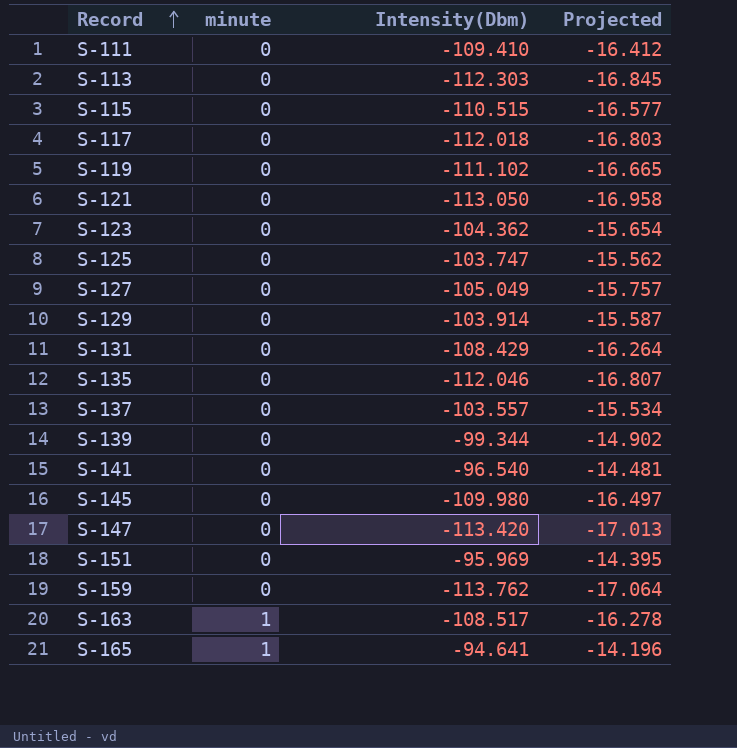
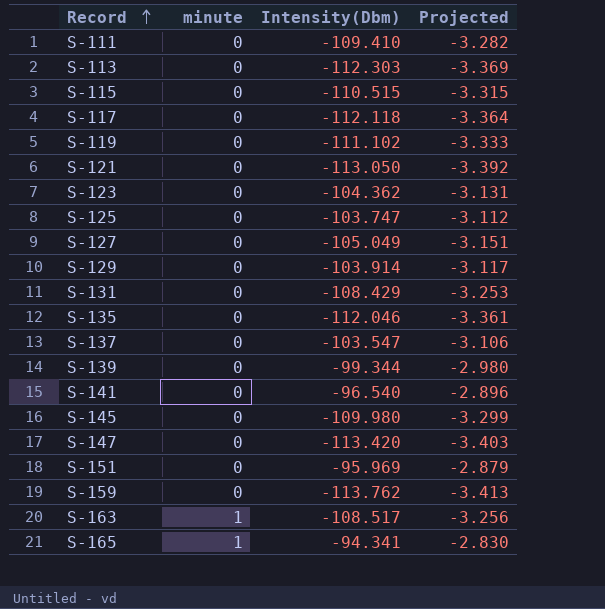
column Projected | formula: [Intensity(Dbm)] * 0.15 -> [Intensity(Dbm)] * 0.03
S-117 | Intensity(Dbm): -112.018 -> -112.118
S-137 | Intensity(Dbm): -103.557 -> -103.547
S-165 | Intensity(Dbm): -94.641 -> -94.341

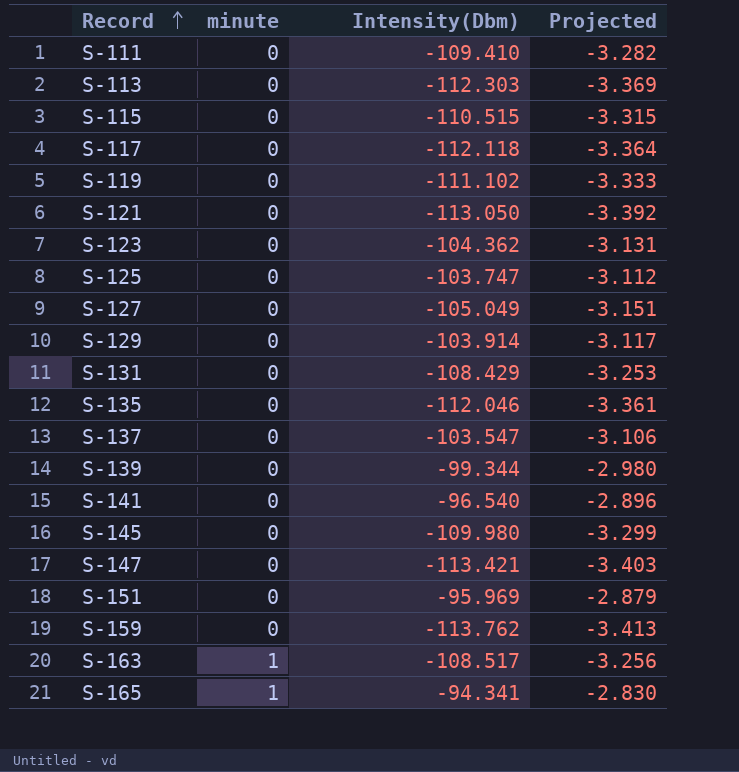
S-147 | Intensity(Dbm): -113.420 -> -113.421

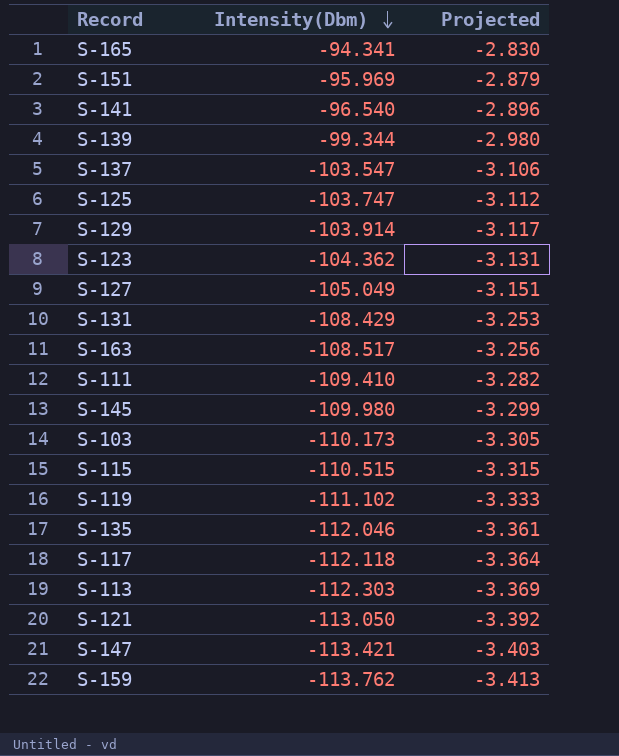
row order: Record ascending -> Intensity(Dbm) descending
column minute | position: 2 -> none
row S-103: none -> -110.173 | -3.305

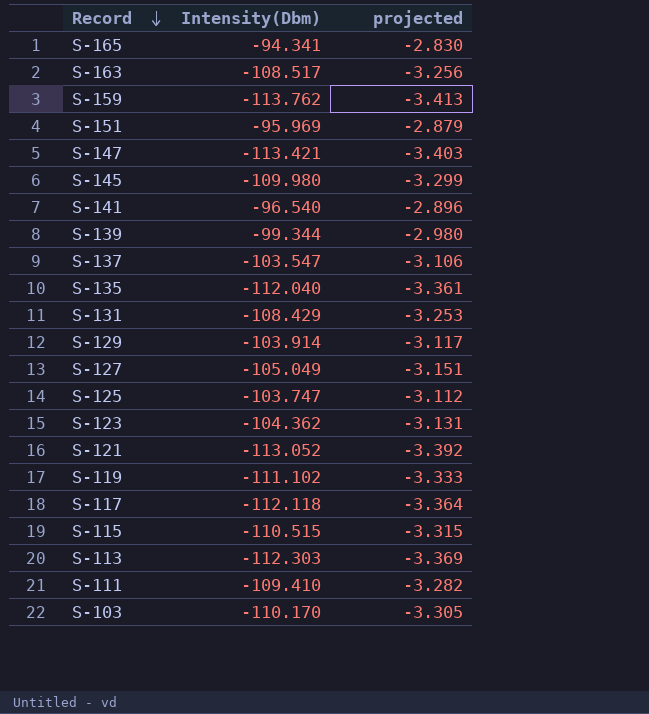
row order: Intensity(Dbm) descending -> Record descending
column name: Projected -> projected
S-135 | Intensity(Dbm): -112.046 -> -112.040
S-121 | Intensity(Dbm): -113.050 -> -113.052
S-103 | Intensity(Dbm): -110.173 -> -110.170

